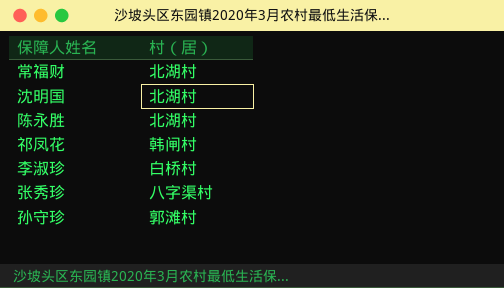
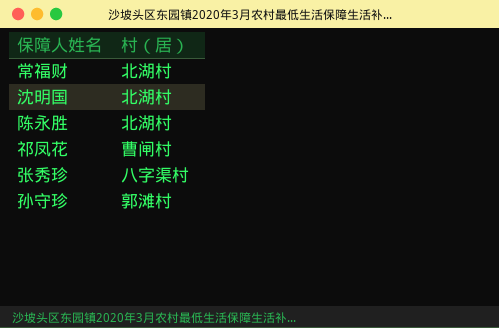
row 李淑珍: 白桥村 -> none
祁凤花 | 村（居）: 韩闸村 -> 曹闸村

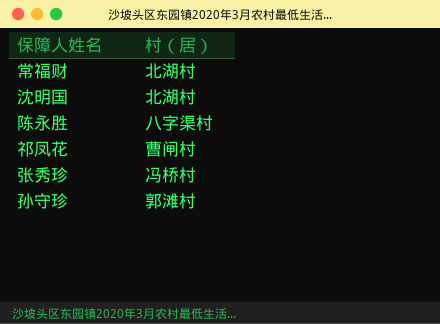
陈永胜 | 村（居）: 北湖村 -> 八字渠村
张秀珍 | 村（居）: 八字渠村 -> 冯桥村

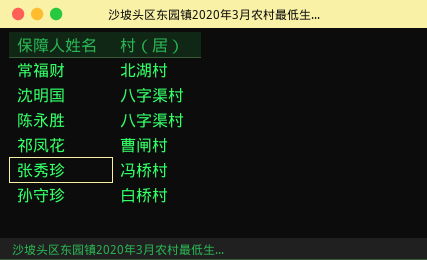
沈明国 | 村（居）: 北湖村 -> 八字渠村
孙守珍 | 村（居）: 郭滩村 -> 白桥村

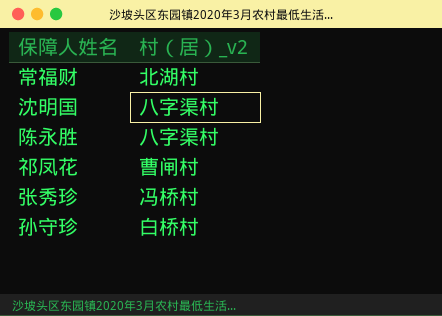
column name: 村（居） -> 村（居）_v2

